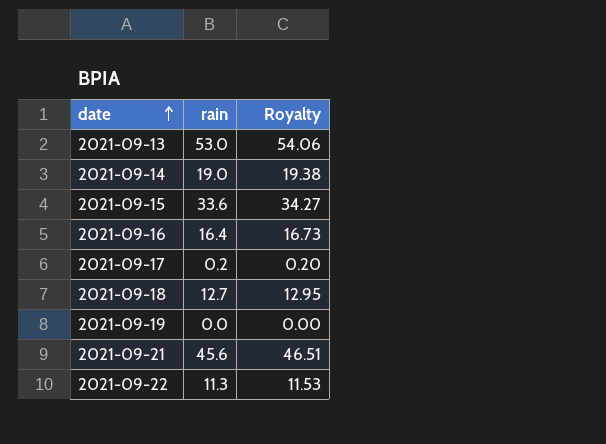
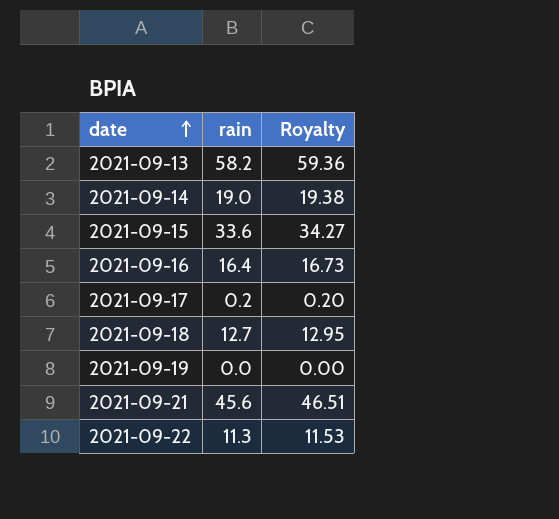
2021-09-13 | rain: 53.0 -> 58.2
2021-09-13 | Royalty: 54.06 -> 59.36

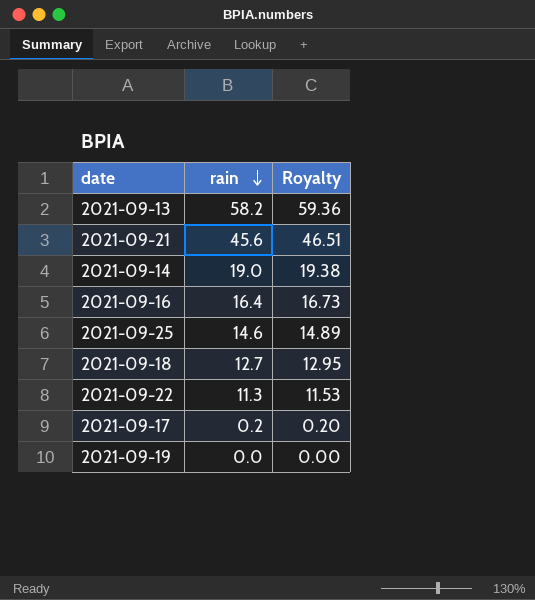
row order: date ascending -> rain descending
row 2021-09-15: 33.6 | 34.27 -> none
row 2021-09-25: none -> 14.6 | 14.89

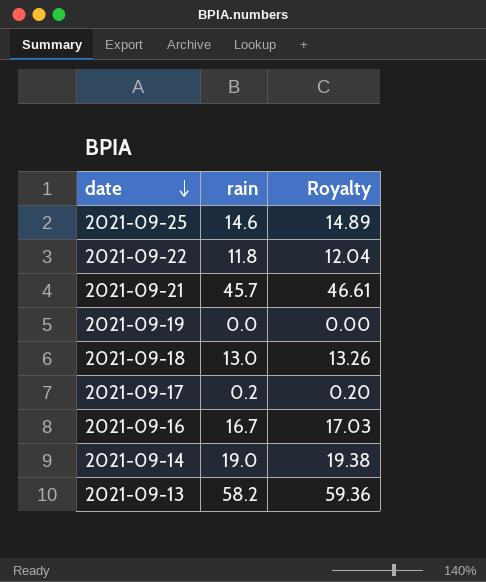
row order: rain descending -> date descending
2021-09-22 | rain: 11.3 -> 11.8
2021-09-22 | Royalty: 11.53 -> 12.04
2021-09-21 | rain: 45.6 -> 45.7
2021-09-21 | Royalty: 46.51 -> 46.61
2021-09-18 | rain: 12.7 -> 13.0
2021-09-18 | Royalty: 12.95 -> 13.26
2021-09-16 | rain: 16.4 -> 16.7
2021-09-16 | Royalty: 16.73 -> 17.03

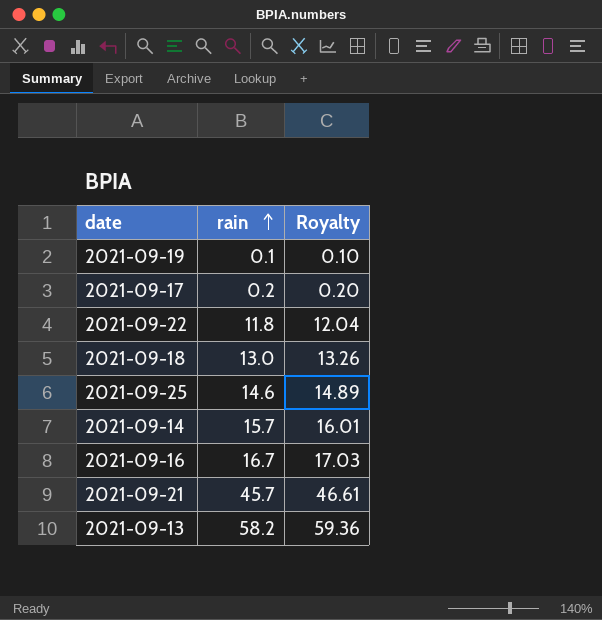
row order: date descending -> rain ascending
2021-09-19 | rain: 0.0 -> 0.1
2021-09-19 | Royalty: 0.00 -> 0.10
2021-09-14 | rain: 19.0 -> 15.7
2021-09-14 | Royalty: 19.38 -> 16.01

